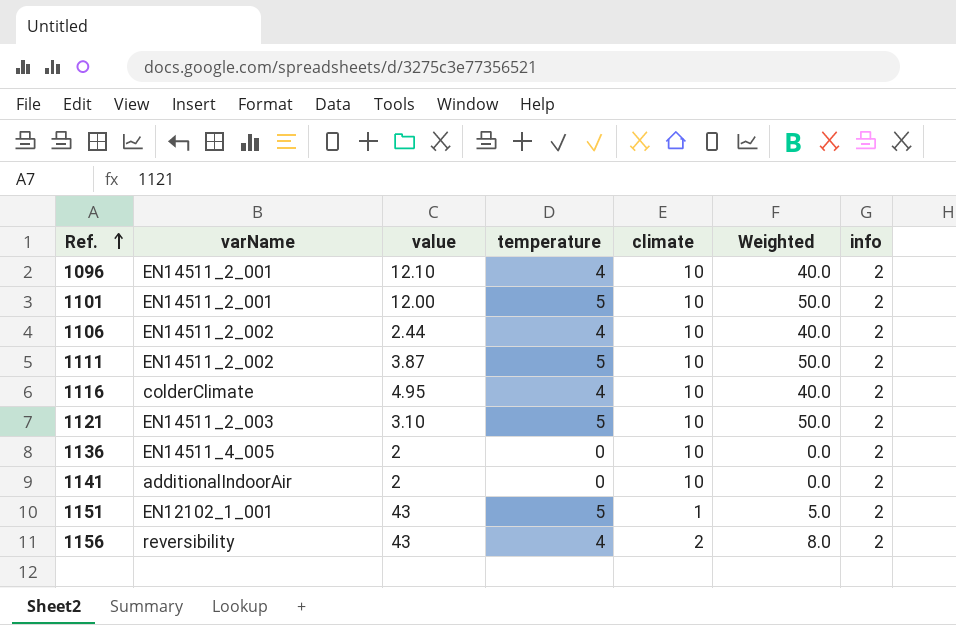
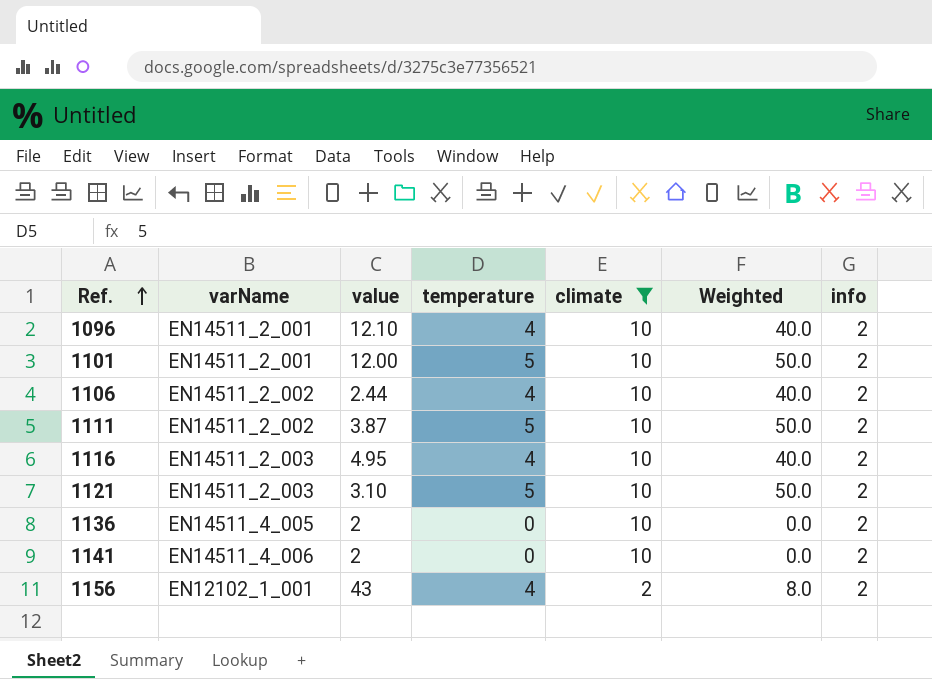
filter: none -> climate != 1
1116 | varName: colderClimate -> EN14511_2_003
1141 | varName: additionalIndoorAir -> EN14511_4_006
1156 | varName: reversibility -> EN12102_1_001

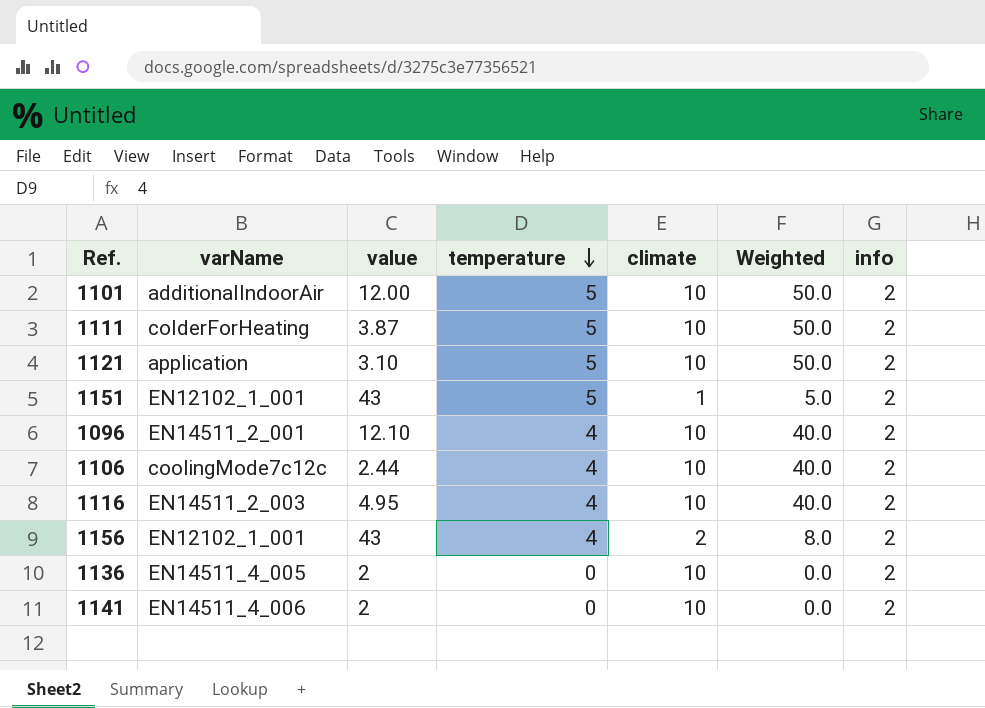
filter: climate != 1 -> none
row order: Ref. ascending -> temperature descending
1101 | varName: EN14511_2_001 -> additionalIndoorAir
1111 | varName: EN14511_2_002 -> colderForHeating
1121 | varName: EN14511_2_003 -> application
1106 | varName: EN14511_2_002 -> coolingMode7c12c

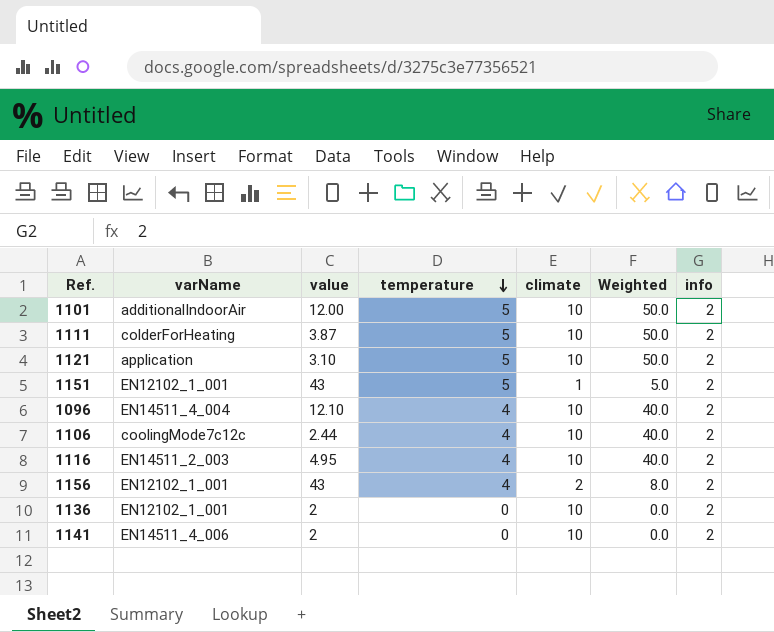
1096 | varName: EN14511_2_001 -> EN14511_4_004
1136 | varName: EN14511_4_005 -> EN12102_1_001

